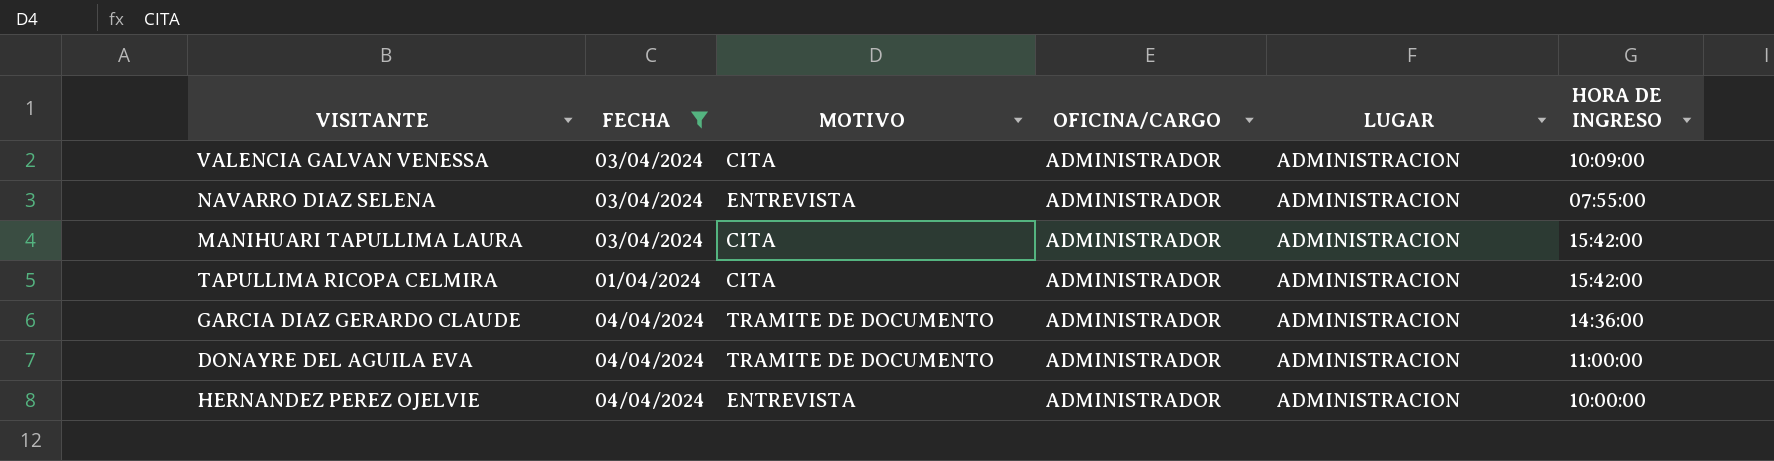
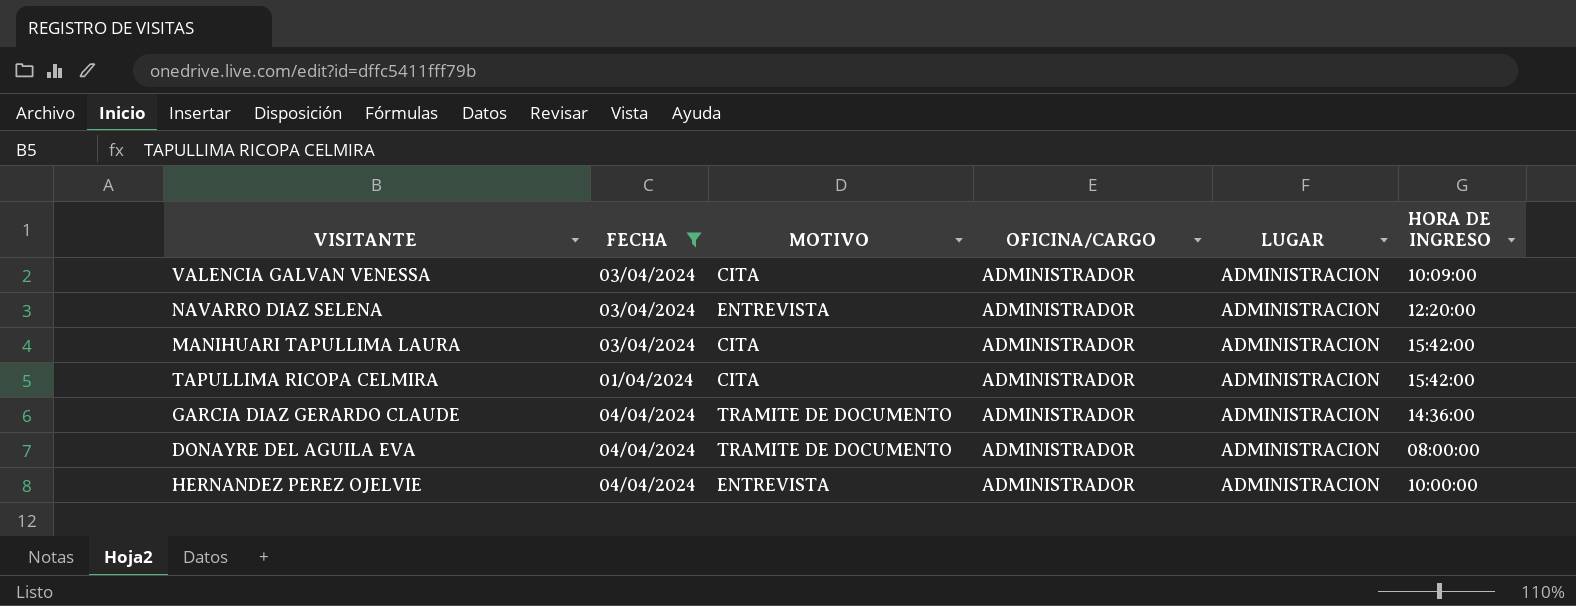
NAVARRO DIAZ SELENA | HORA DE INGRESO: 07:55:00 -> 12:20:00
DONAYRE DEL AGUILA EVA | HORA DE INGRESO: 11:00:00 -> 08:00:00

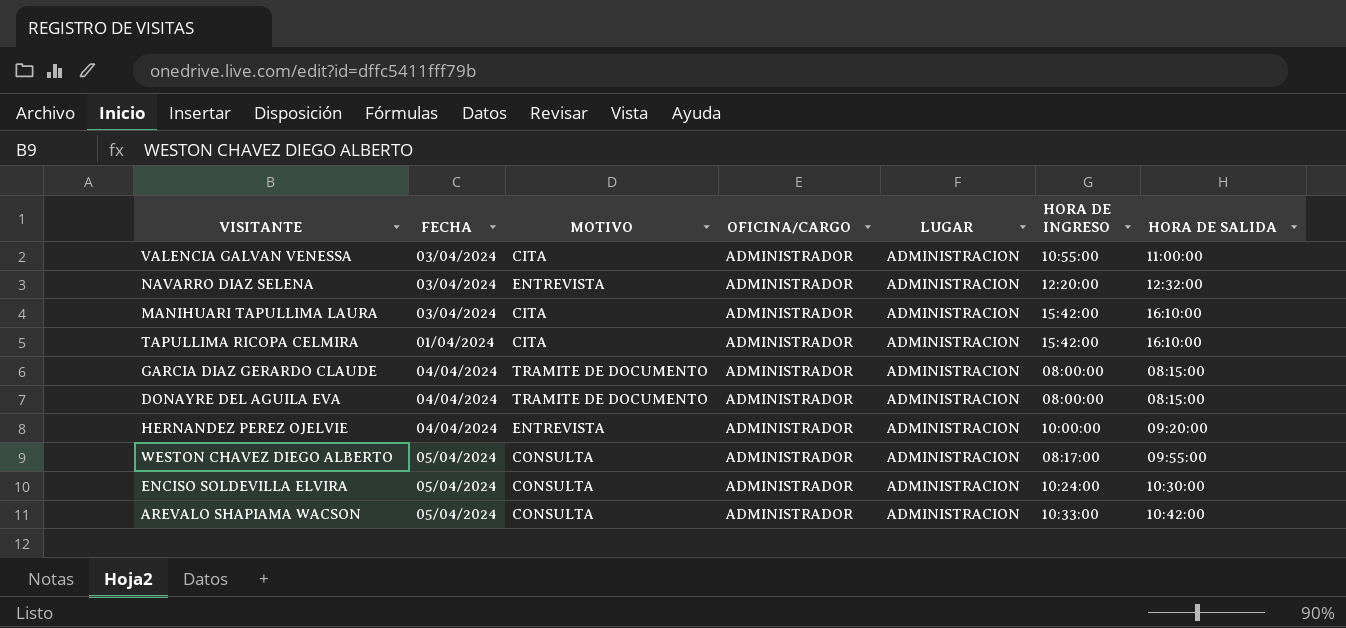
filter: FECHA != 05/04/2024 -> none
column HORA DE SALIDA | position: none -> 7
VALENCIA GALVAN VENESSA | HORA DE INGRESO: 10:09:00 -> 10:55:00
GARCIA DIAZ GERARDO CLAUDE | HORA DE INGRESO: 14:36:00 -> 08:00:00

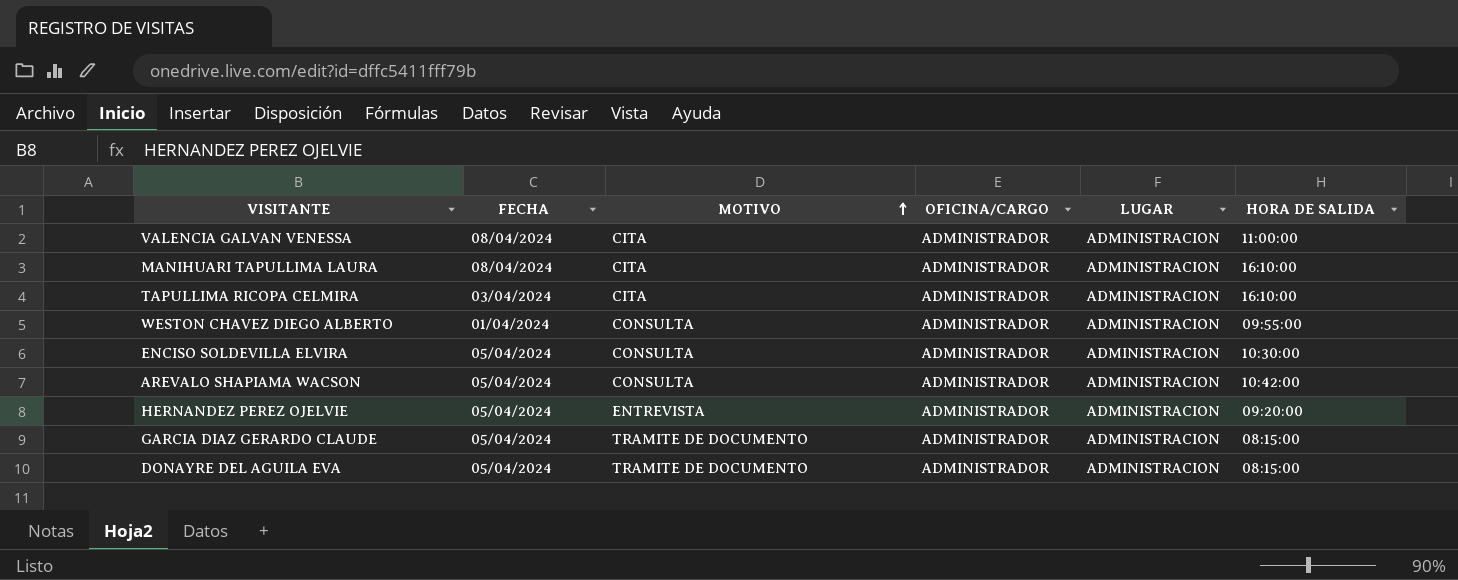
row order: none -> MOTIVO ascending
column HORA DE INGRESO | position: 6 -> none
row NAVARRO DIAZ SELENA: 03/04/2024 | ENTREVISTA | ADMINISTRADOR | ADMINISTRACION | 12:20:00 | 12:32:00 -> none
VALENCIA GALVAN VENESSA | FECHA: 03/04/2024 -> 08/04/2024
MANIHUARI TAPULLIMA LAURA | FECHA: 03/04/2024 -> 08/04/2024
TAPULLIMA RICOPA CELMIRA | FECHA: 01/04/2024 -> 03/04/2024
WESTON CHAVEZ DIEGO ALBERTO | FECHA: 05/04/2024 -> 01/04/2024
HERNANDEZ PEREZ OJELVIE | FECHA: 04/04/2024 -> 05/04/2024
GARCIA DIAZ GERARDO CLAUDE | FECHA: 04/04/2024 -> 05/04/2024
DONAYRE DEL AGUILA EVA | FECHA: 04/04/2024 -> 05/04/2024

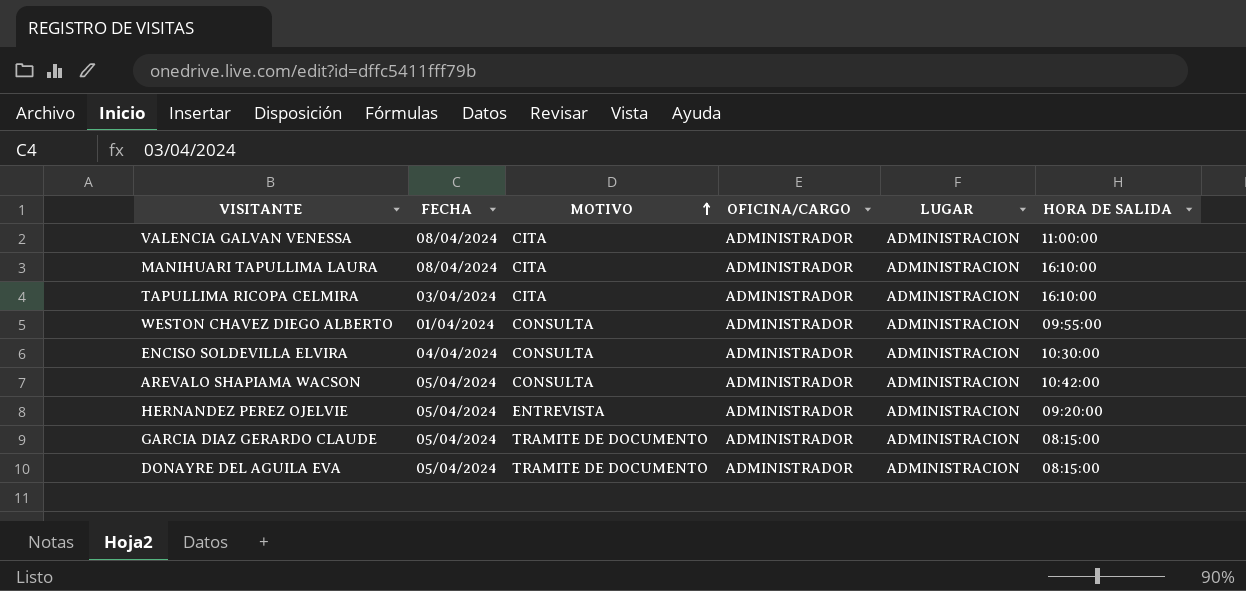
ENCISO SOLDEVILLA ELVIRA | FECHA: 05/04/2024 -> 04/04/2024

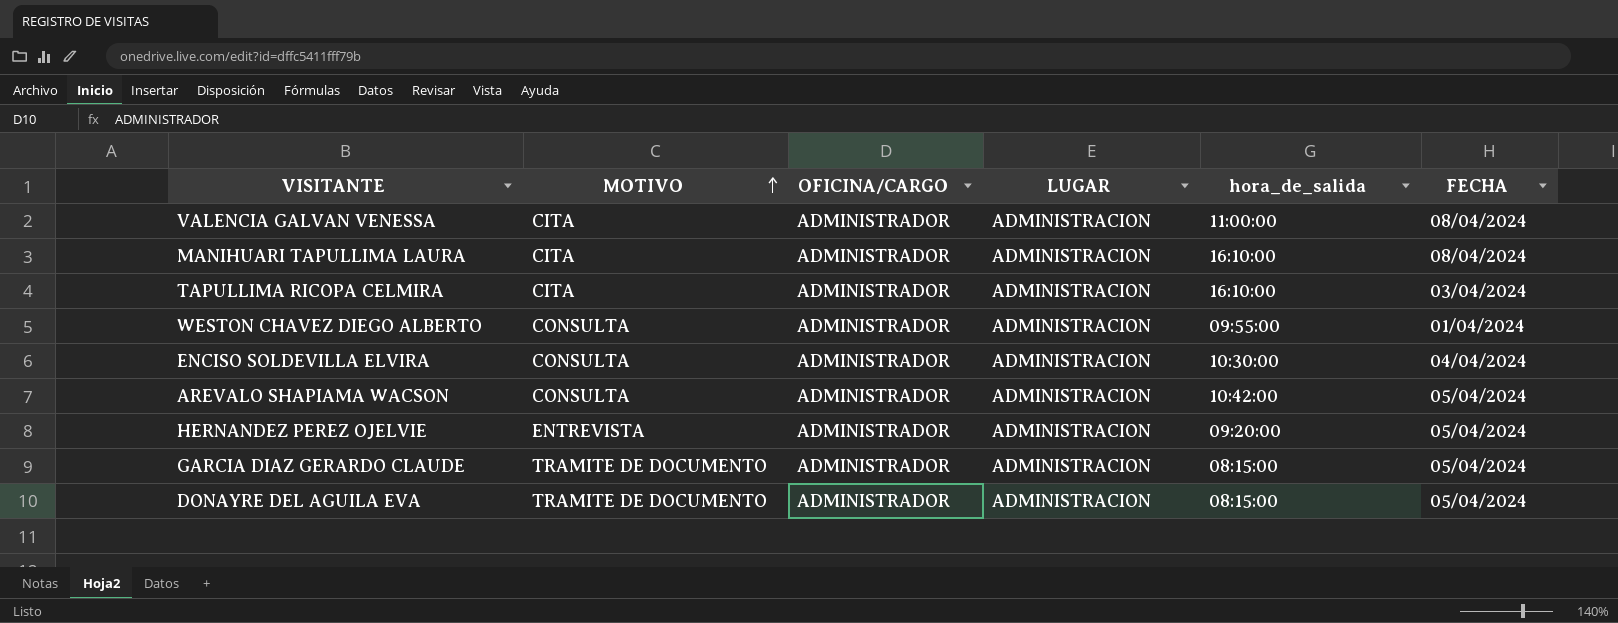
column name: HORA DE SALIDA -> hora_de_salida
column FECHA | position: 2 -> 6

